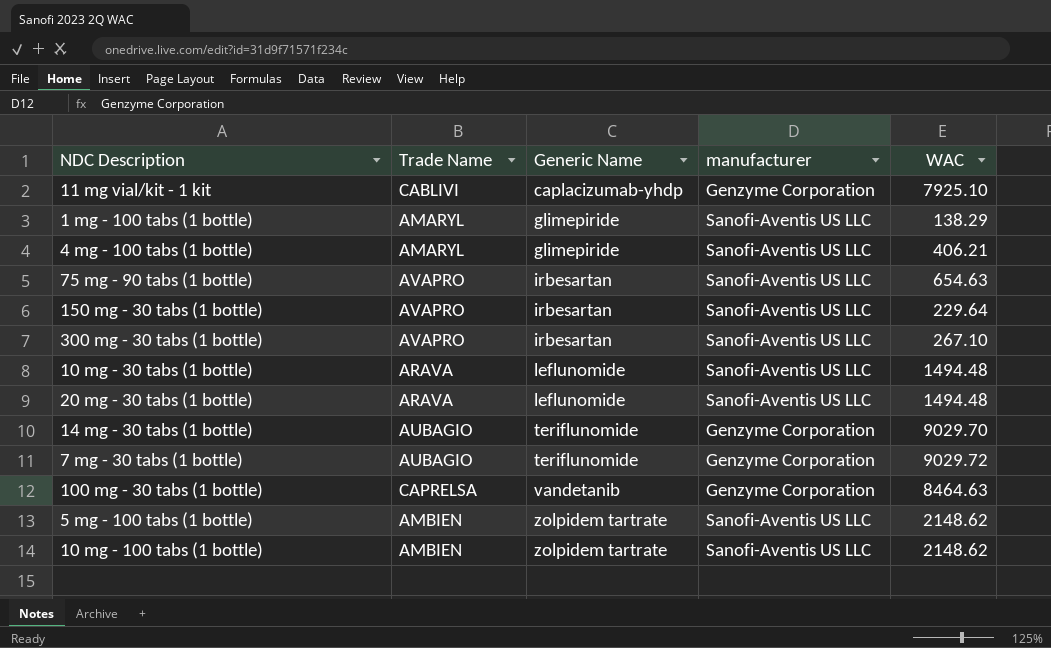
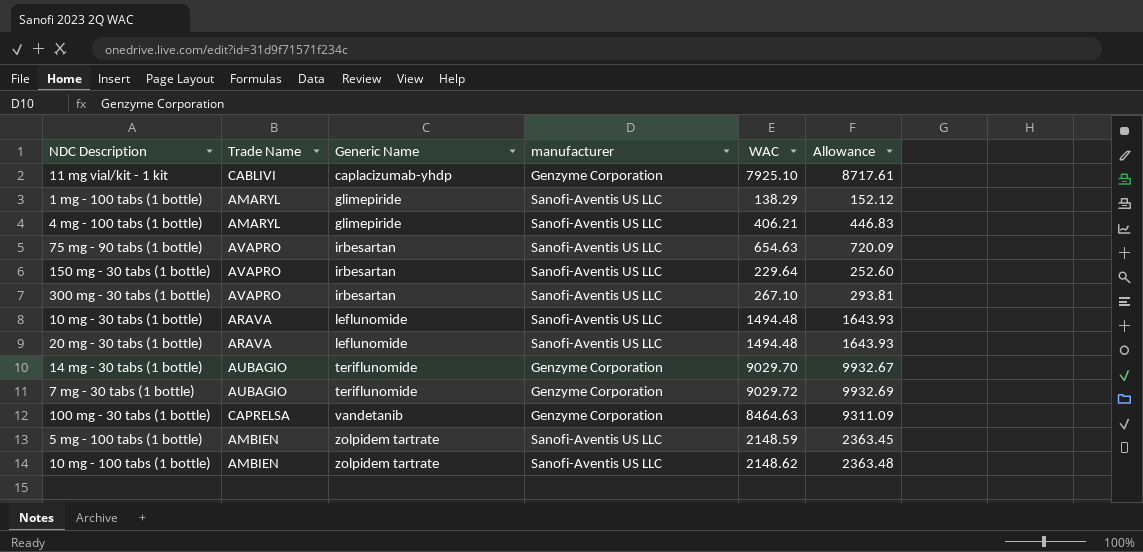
column Allowance | formula: none -> [WAC] * 1.1
5 mg - 100 tabs (1 bottle) | WAC: 2148.62 -> 2148.59

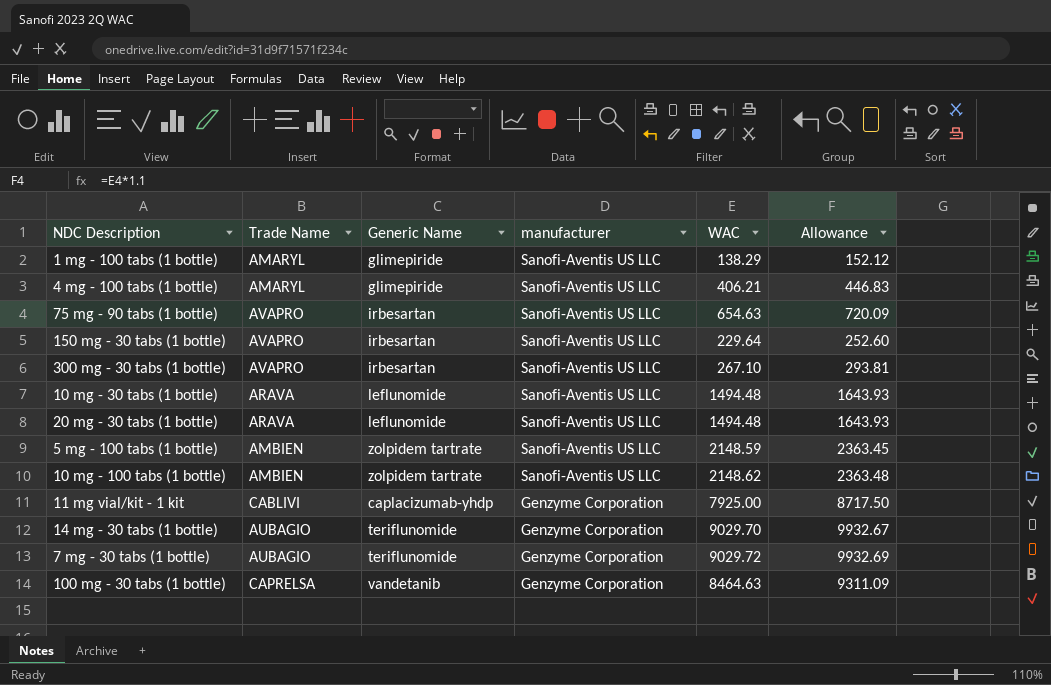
row order: Generic Name ascending -> manufacturer descending
11 mg vial/kit - 1 kit | WAC: 7925.10 -> 7925.00
11 mg vial/kit - 1 kit | Allowance: 8717.61 -> 8717.50

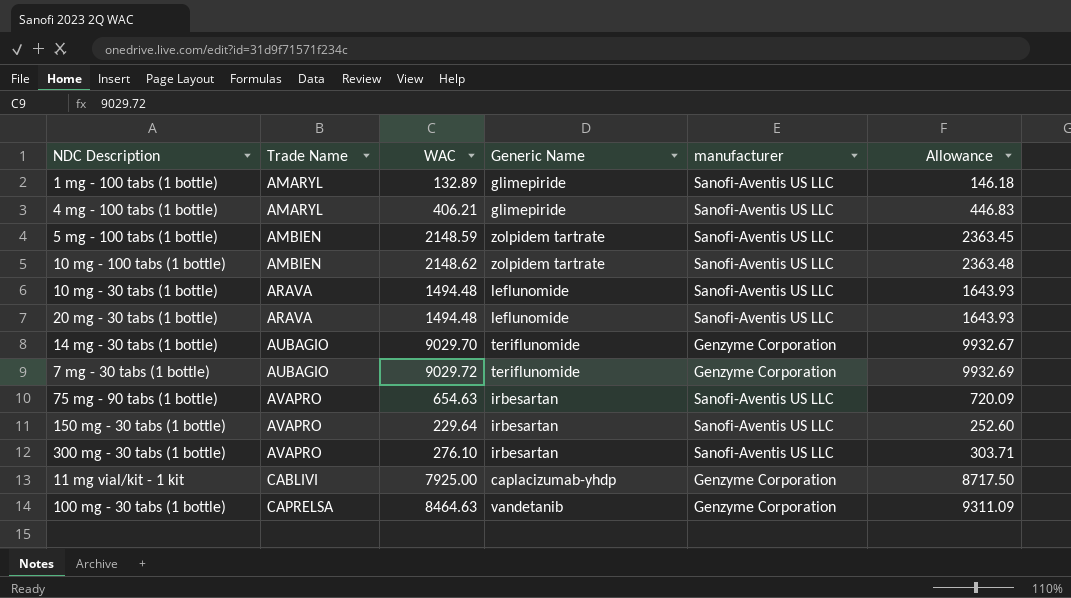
row order: manufacturer descending -> Trade Name ascending
column WAC | position: 5 -> 3
1 mg - 100 tabs (1 bottle) | WAC: 138.29 -> 132.89
1 mg - 100 tabs (1 bottle) | Allowance: 152.12 -> 146.18
300 mg - 30 tabs (1 bottle) | WAC: 267.10 -> 276.10
300 mg - 30 tabs (1 bottle) | Allowance: 293.81 -> 303.71

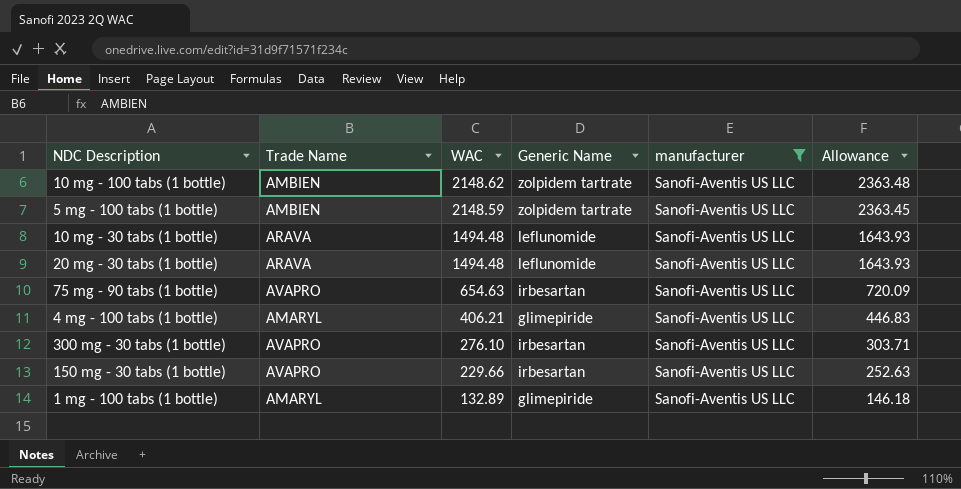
filter: none -> manufacturer = Sanofi-Aventis US LLC
row order: Trade Name ascending -> WAC descending
150 mg - 30 tabs (1 bottle) | WAC: 229.64 -> 229.66
150 mg - 30 tabs (1 bottle) | Allowance: 252.60 -> 252.63

